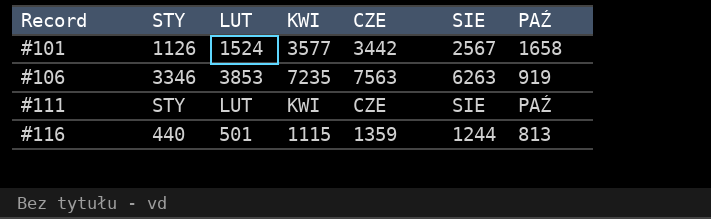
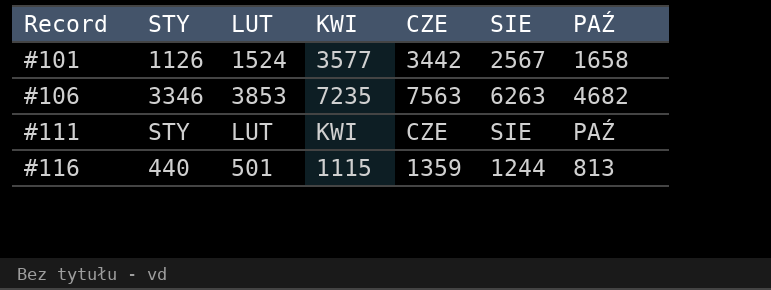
#106 | PAŹ: 919 -> 4682

